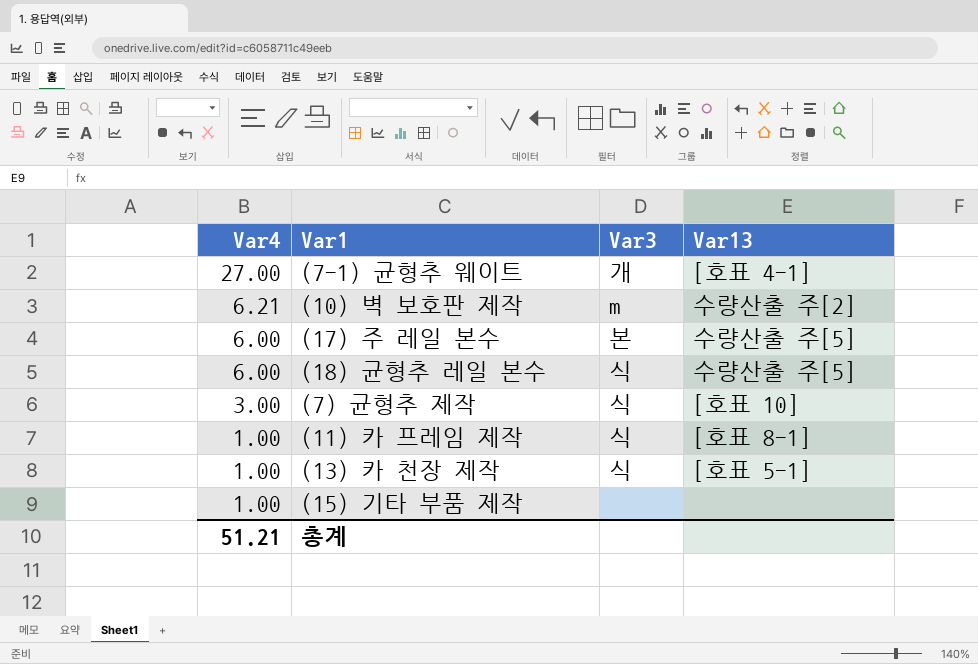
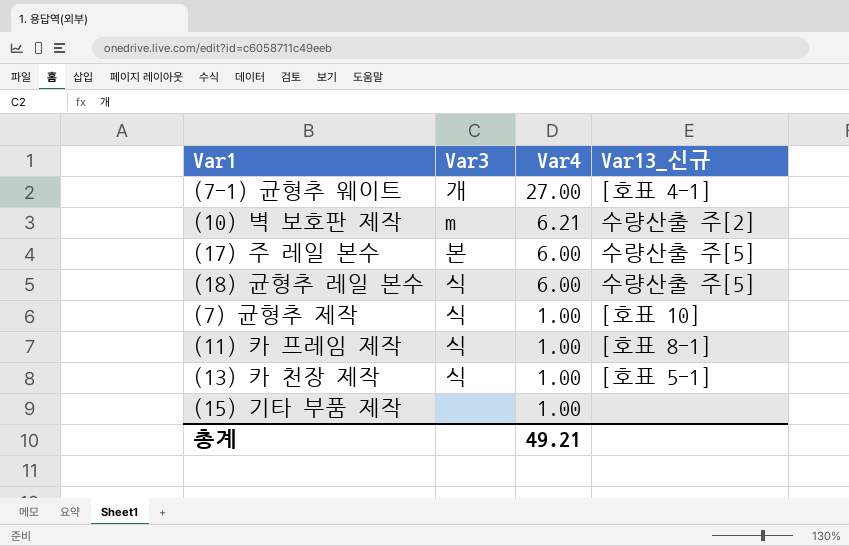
column Var4 | position: 1 -> 3
column name: Var13 -> Var13_신규
(7) 균형추 제작 | Var4: 3.00 -> 1.00
총계 | Var4: 51.21 -> 49.21

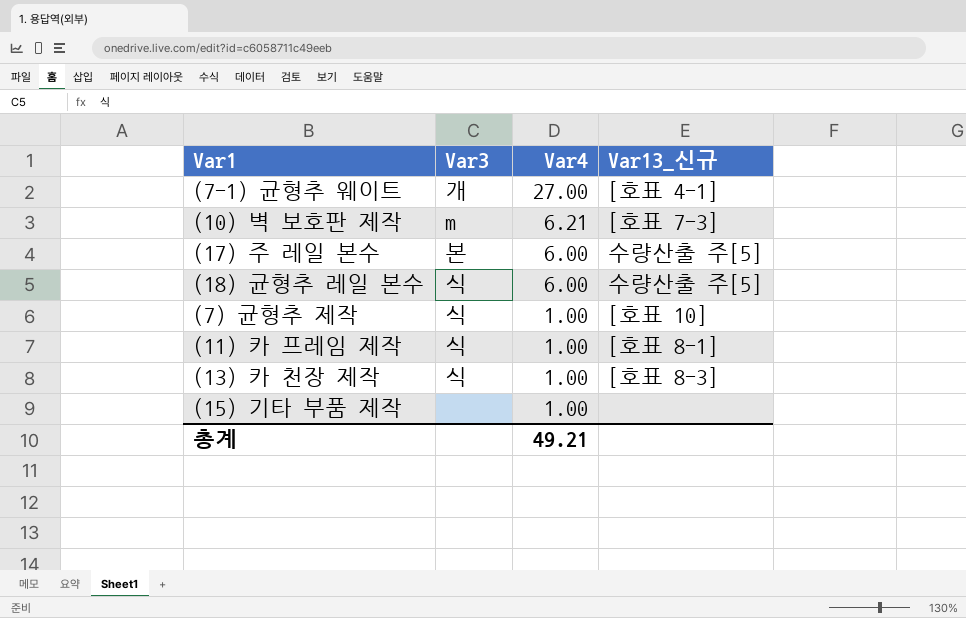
(10) 벽 보호판 제작 | Var13_신규: 수량산출 주[2] -> [호표 7-3]
(13) 카 천장 제작 | Var13_신규: [호표 5-1] -> [호표 8-3]

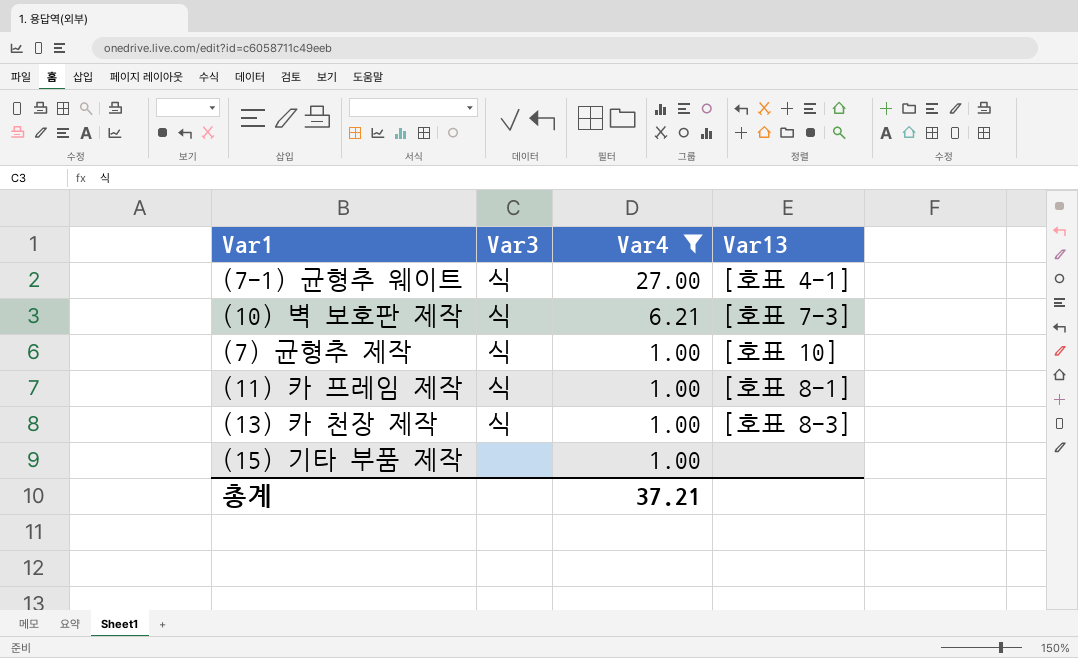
filter: none -> Var4 != 6.00
column name: Var13_신규 -> Var13
(7-1) 균형추 웨이트 | Var3: 개 -> 식
(10) 벽 보호판 제작 | Var3: m -> 식
총계 | Var4: 49.21 -> 37.21

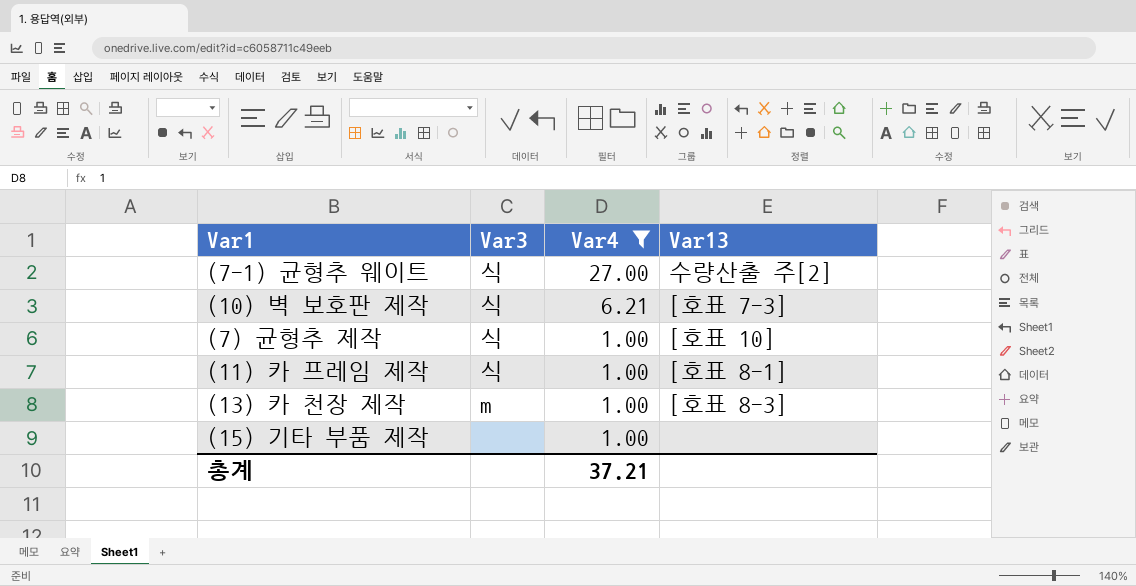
(7-1) 균형추 웨이트 | Var13: [호표 4-1] -> 수량산출 주[2]
(13) 카 천장 제작 | Var3: 식 -> m

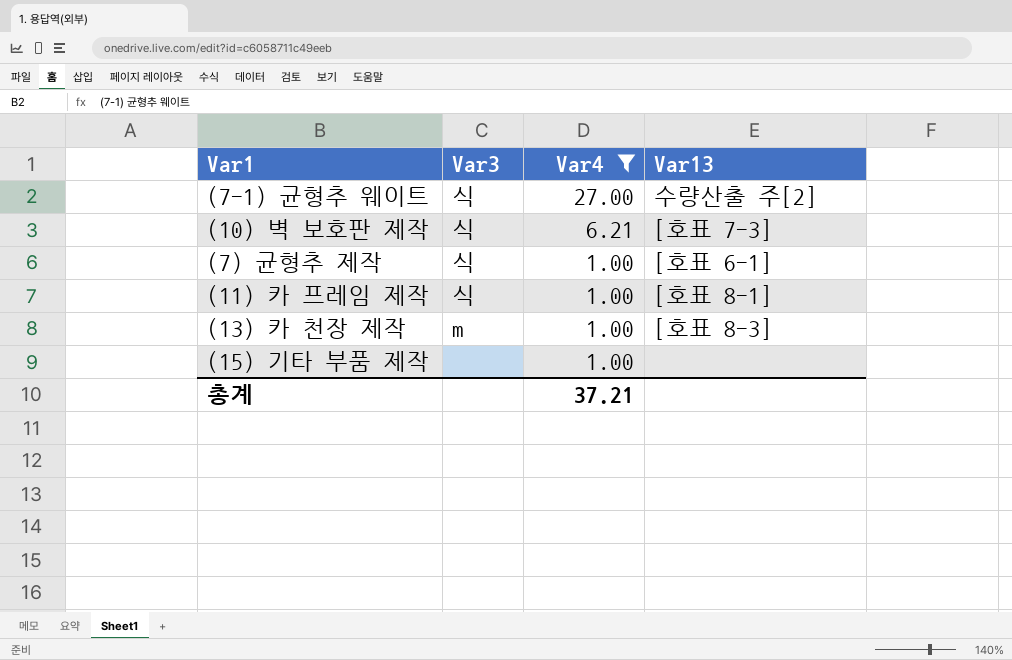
(7) 균형추 제작 | Var13: [호표 10] -> [호표 6-1]

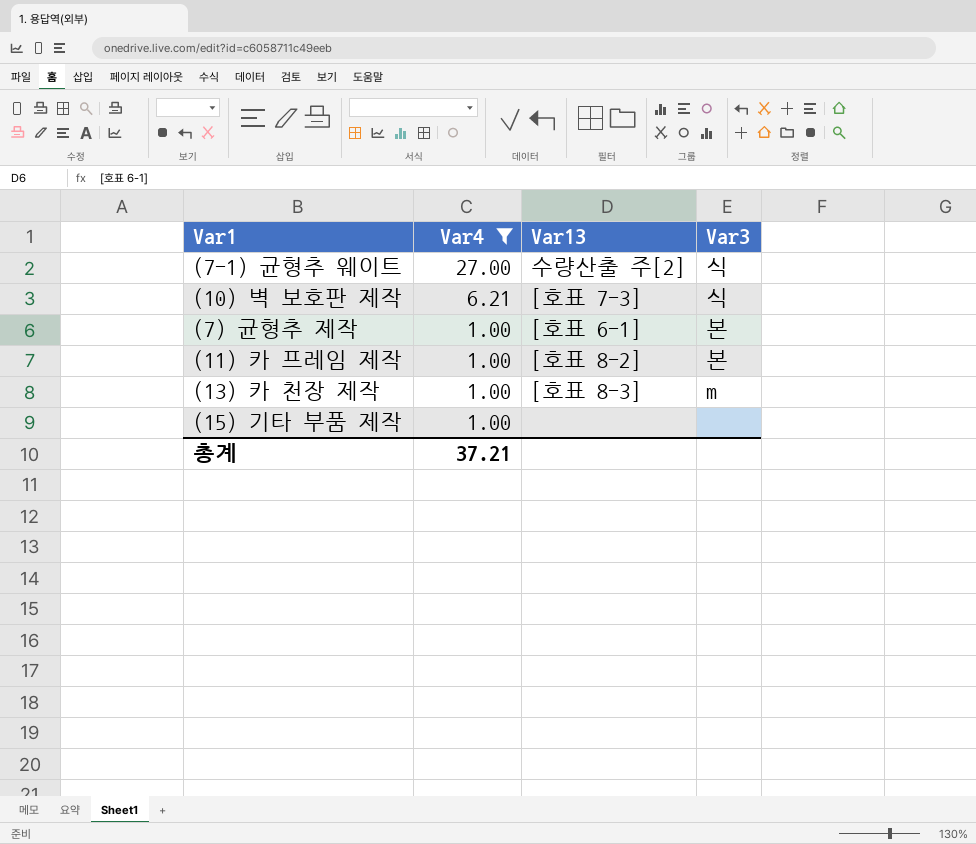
column Var3 | position: 2 -> 4
(7) 균형추 제작 | Var3: 식 -> 본
(11) 카 프레임 제작 | Var13: [호표 8-1] -> [호표 8-2]
(11) 카 프레임 제작 | Var3: 식 -> 본

